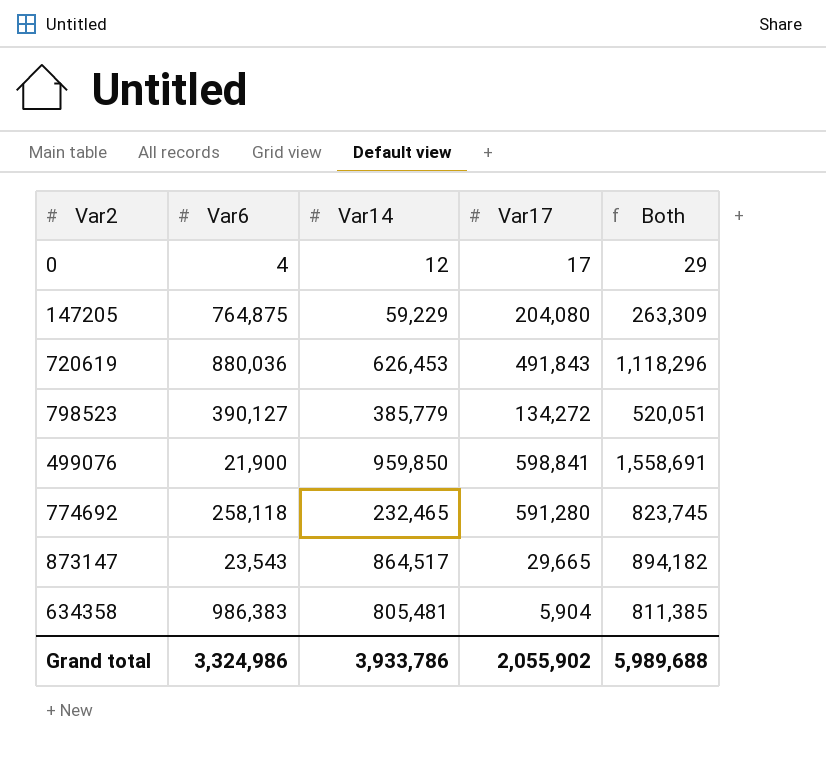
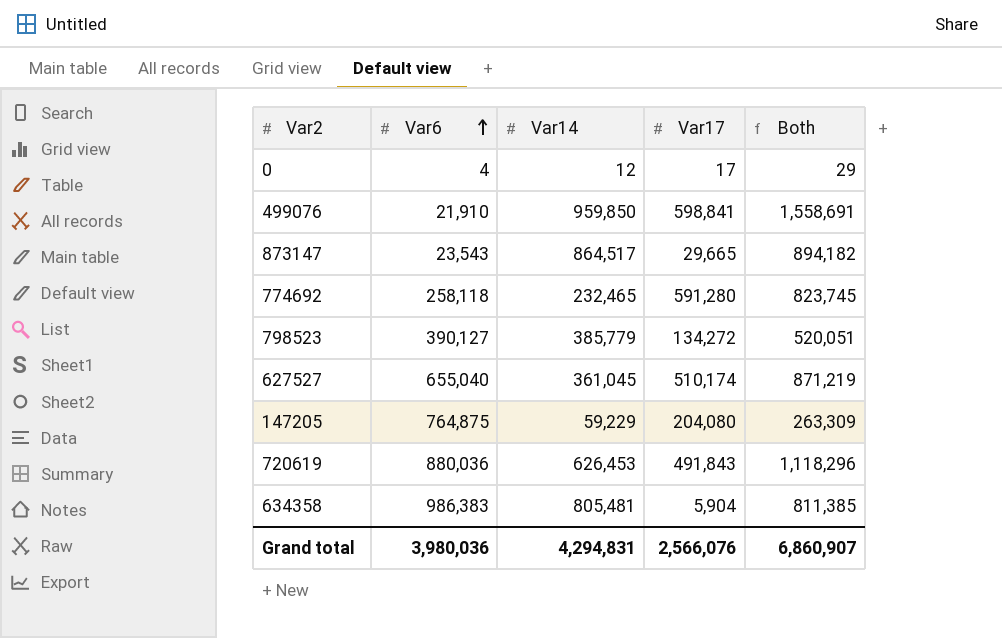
row order: none -> Var6 ascending
499076 | Var6: 21,900 -> 21,910
row 627527: none -> 655,040 | 361,045 | 510,174 | 871,219
Grand total | Var6: 3,324,986 -> 3,980,036
Grand total | Var14: 3,933,786 -> 4,294,831
Grand total | Var17: 2,055,902 -> 2,566,076
Grand total | Both: 5,989,688 -> 6,860,907

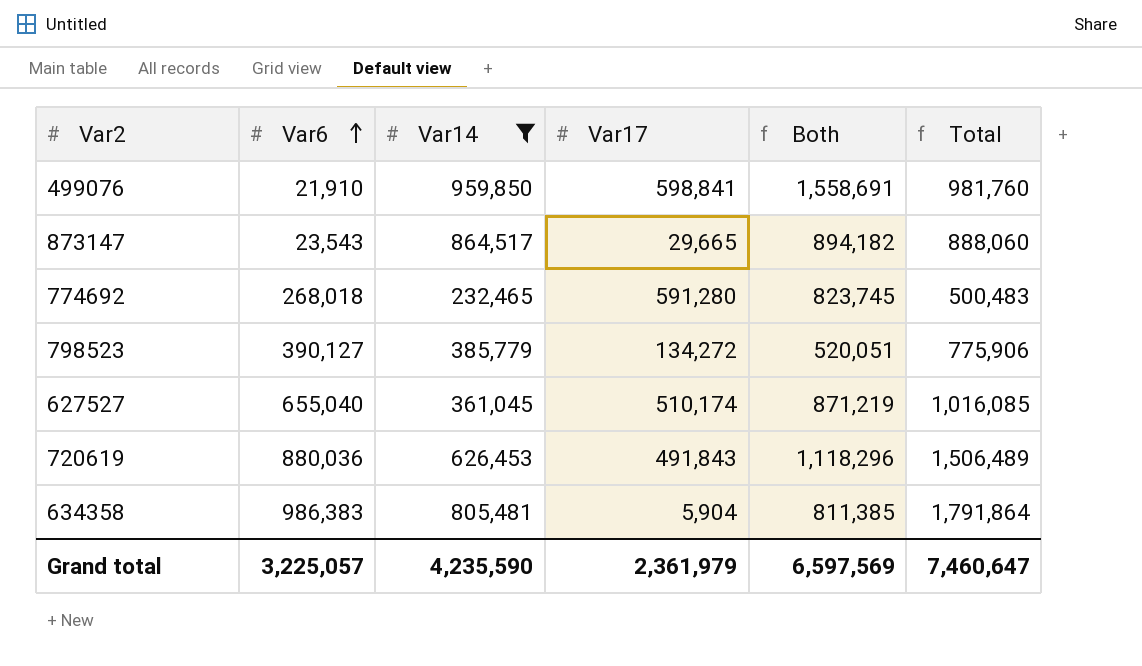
filter: none -> Var14 >= 232,465
column Total | formula: none -> [Var6] + [Var14]
774692 | Var6: 258,118 -> 268,018
Grand total | Var6: 3,980,036 -> 3,225,057
Grand total | Var14: 4,294,831 -> 4,235,590
Grand total | Var17: 2,566,076 -> 2,361,979
Grand total | Both: 6,860,907 -> 6,597,569

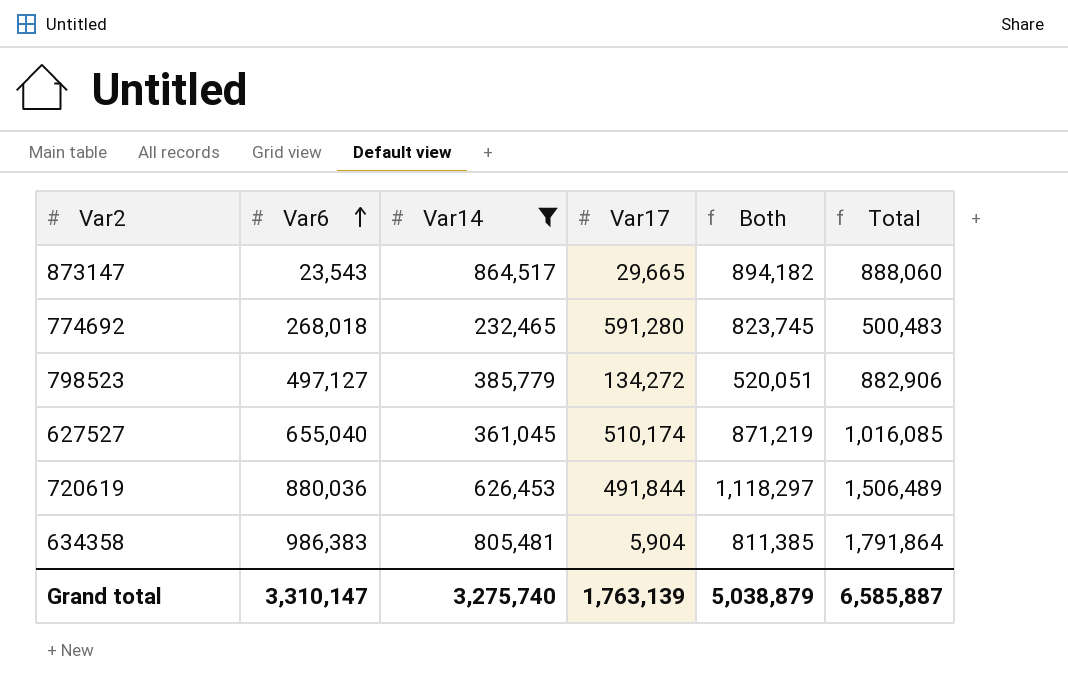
row 499076: 21,910 | 959,850 | 598,841 | 1,558,691 | 981,760 -> none
798523 | Var6: 390,127 -> 497,127
798523 | Total: 775,906 -> 882,906
720619 | Var17: 491,843 -> 491,844
720619 | Both: 1,118,296 -> 1,118,297
Grand total | Var6: 3,225,057 -> 3,310,147
Grand total | Var14: 4,235,590 -> 3,275,740
Grand total | Var17: 2,361,979 -> 1,763,139
Grand total | Both: 6,597,569 -> 5,038,879
Grand total | Total: 7,460,647 -> 6,585,887

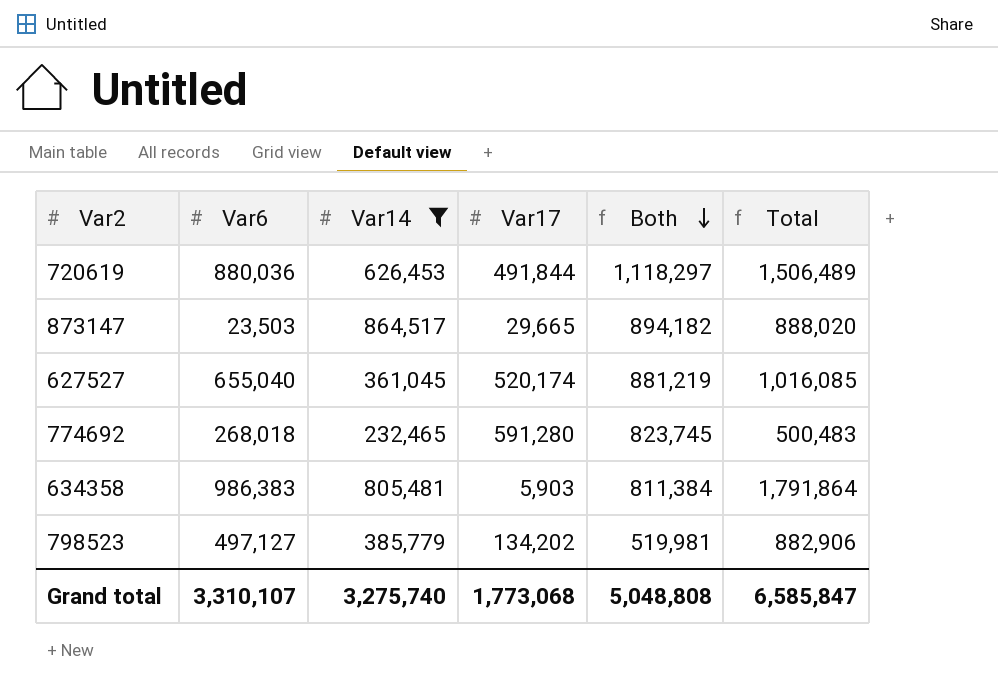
row order: Var6 ascending -> Both descending
873147 | Var6: 23,543 -> 23,503
873147 | Total: 888,060 -> 888,020
627527 | Var17: 510,174 -> 520,174
627527 | Both: 871,219 -> 881,219
634358 | Var17: 5,904 -> 5,903
634358 | Both: 811,385 -> 811,384
798523 | Var17: 134,272 -> 134,202
798523 | Both: 520,051 -> 519,981
Grand total | Var6: 3,310,147 -> 3,310,107
Grand total | Var17: 1,763,139 -> 1,773,068
Grand total | Both: 5,038,879 -> 5,048,808
Grand total | Total: 6,585,887 -> 6,585,847

